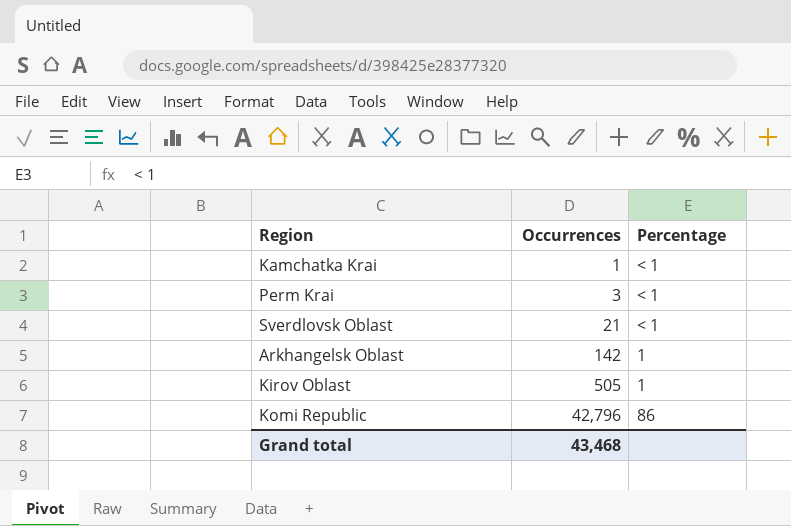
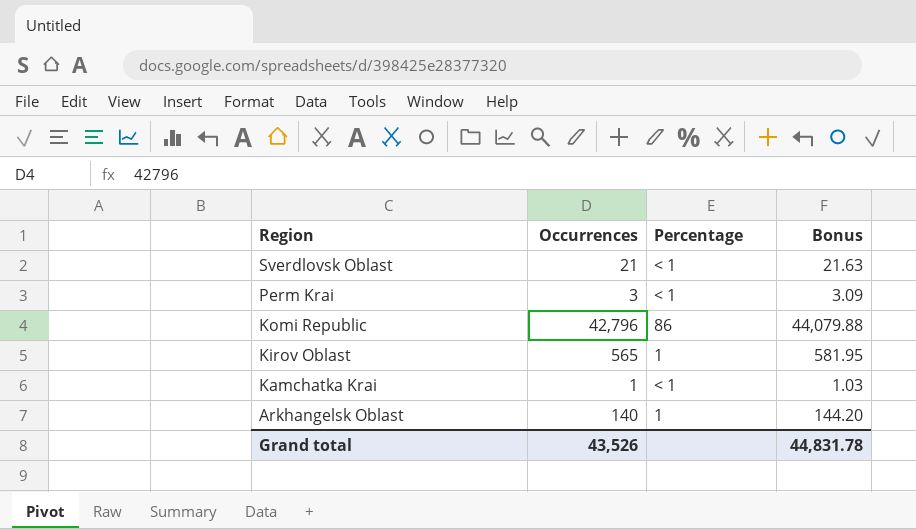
row order: Occurrences ascending -> Region descending
column Bonus | formula: none -> [Occurrences] * 1.03
Kirov Oblast | Occurrences: 505 -> 565
Arkhangelsk Oblast | Occurrences: 142 -> 140
Grand total | Occurrences: 43,468 -> 43,526

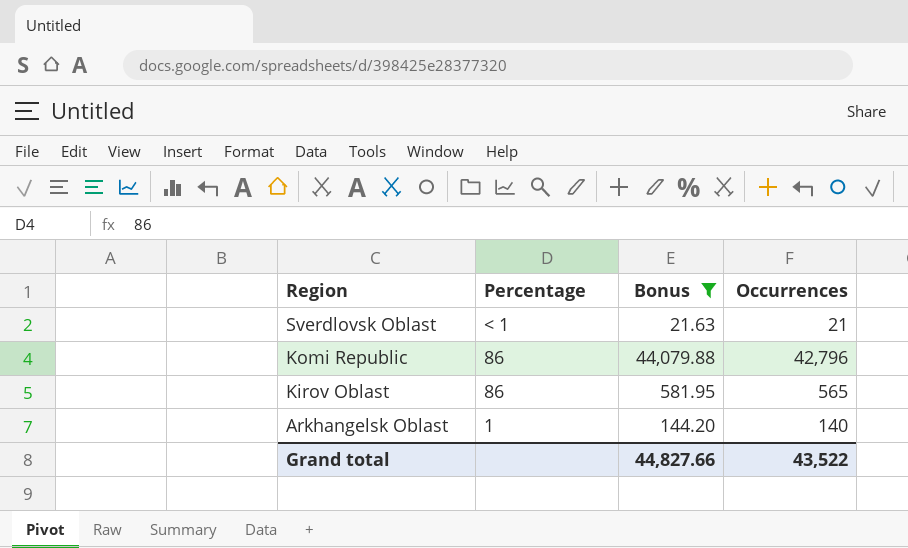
filter: none -> Bonus >= 21.63
column Occurrences | position: 2 -> 4
Kirov Oblast | Percentage: 1 -> 86
Grand total | Bonus: 44,831.78 -> 44,827.66
Grand total | Occurrences: 43,526 -> 43,522

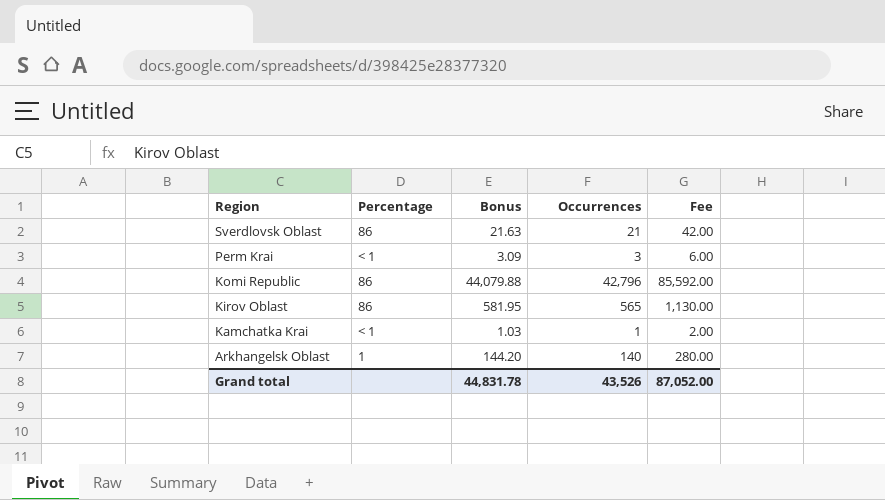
filter: Bonus >= 21.63 -> none
column Fee | formula: none -> [Occurrences] * 2
Sverdlovsk Oblast | Percentage: < 1 -> 86
Grand total | Bonus: 44,827.66 -> 44,831.78
Grand total | Occurrences: 43,522 -> 43,526

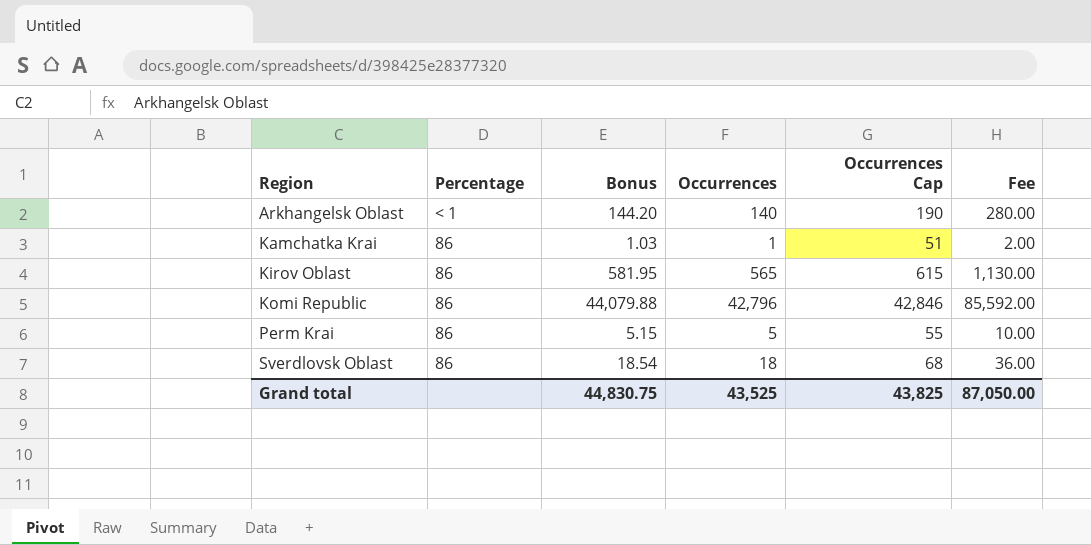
row order: Region descending -> Region ascending
column Occurrences Cap | formula: none -> [Occurrences] + 50
Arkhangelsk Oblast | Percentage: 1 -> < 1
Kamchatka Krai | Percentage: < 1 -> 86
Perm Krai | Percentage: < 1 -> 86
Perm Krai | Bonus: 3.09 -> 5.15
Perm Krai | Occurrences: 3 -> 5
Perm Krai | Fee: 6.00 -> 10.00
Sverdlovsk Oblast | Bonus: 21.63 -> 18.54
Sverdlovsk Oblast | Occurrences: 21 -> 18
Sverdlovsk Oblast | Fee: 42.00 -> 36.00
Grand total | Bonus: 44,831.78 -> 44,830.75
Grand total | Occurrences: 43,526 -> 43,525
Grand total | Fee: 87,052.00 -> 87,050.00

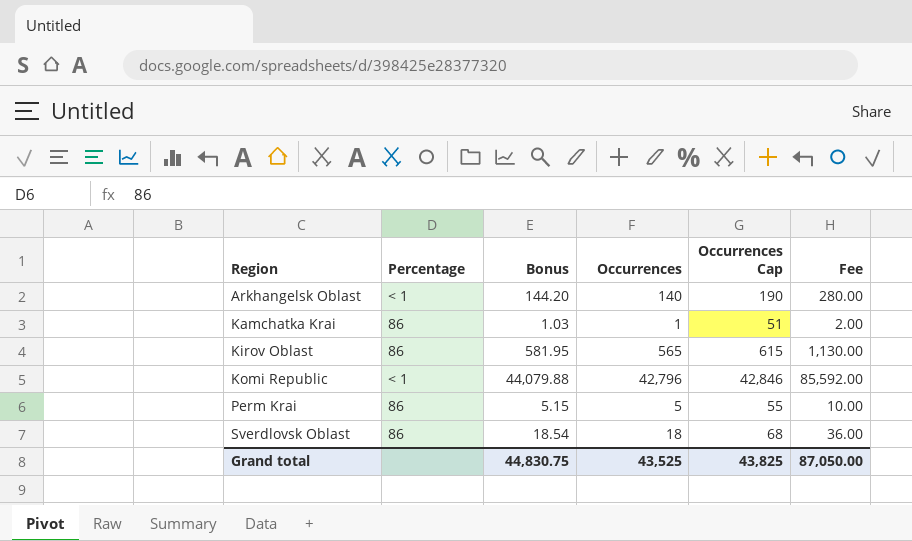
Komi Republic | Percentage: 86 -> < 1

